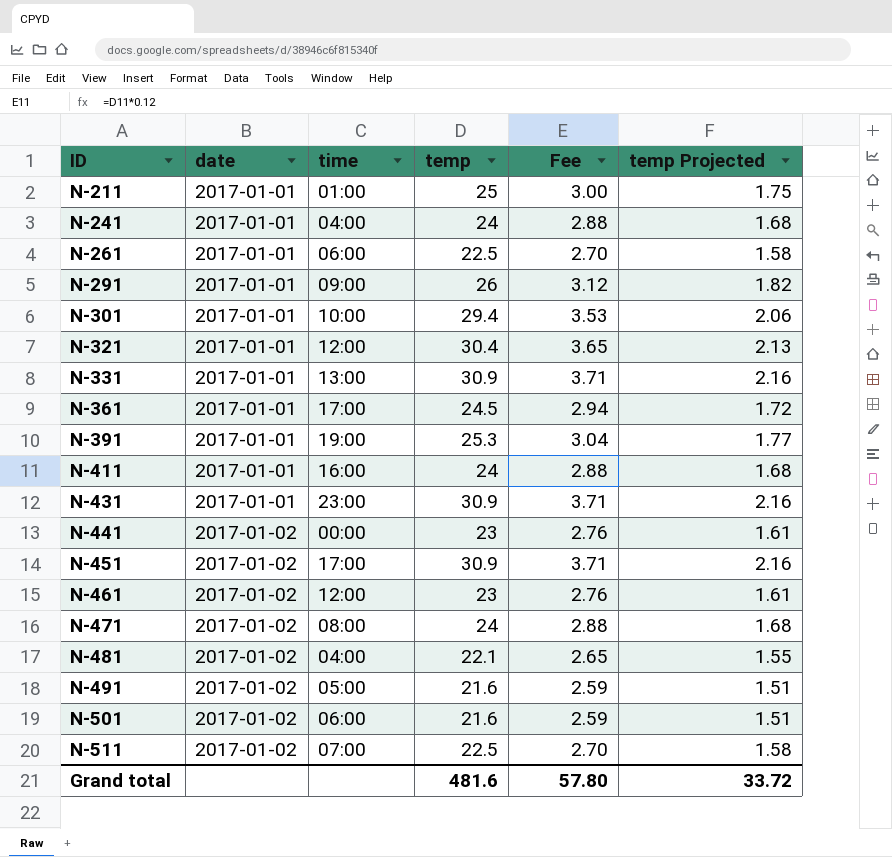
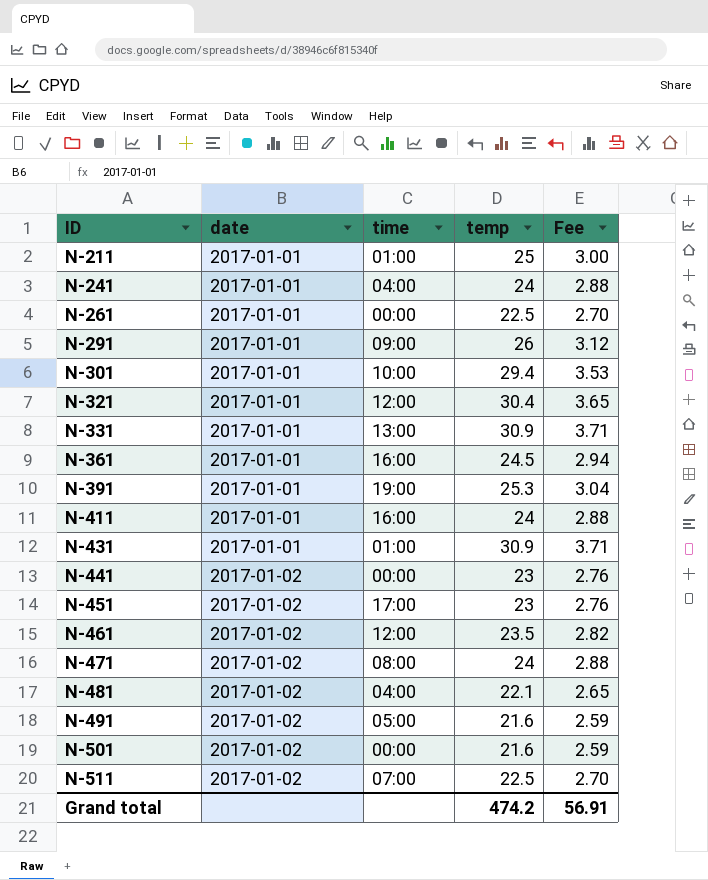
column temp Projected | formula: [temp] * 0.07 -> none
N-261 | time: 06:00 -> 00:00
N-361 | time: 17:00 -> 16:00
N-431 | time: 23:00 -> 01:00
N-451 | temp: 30.9 -> 23
N-451 | Fee: 3.71 -> 2.76
N-461 | temp: 23 -> 23.5
N-461 | Fee: 2.76 -> 2.82
N-501 | time: 06:00 -> 00:00
Grand total | temp: 481.6 -> 474.2
Grand total | Fee: 57.80 -> 56.91

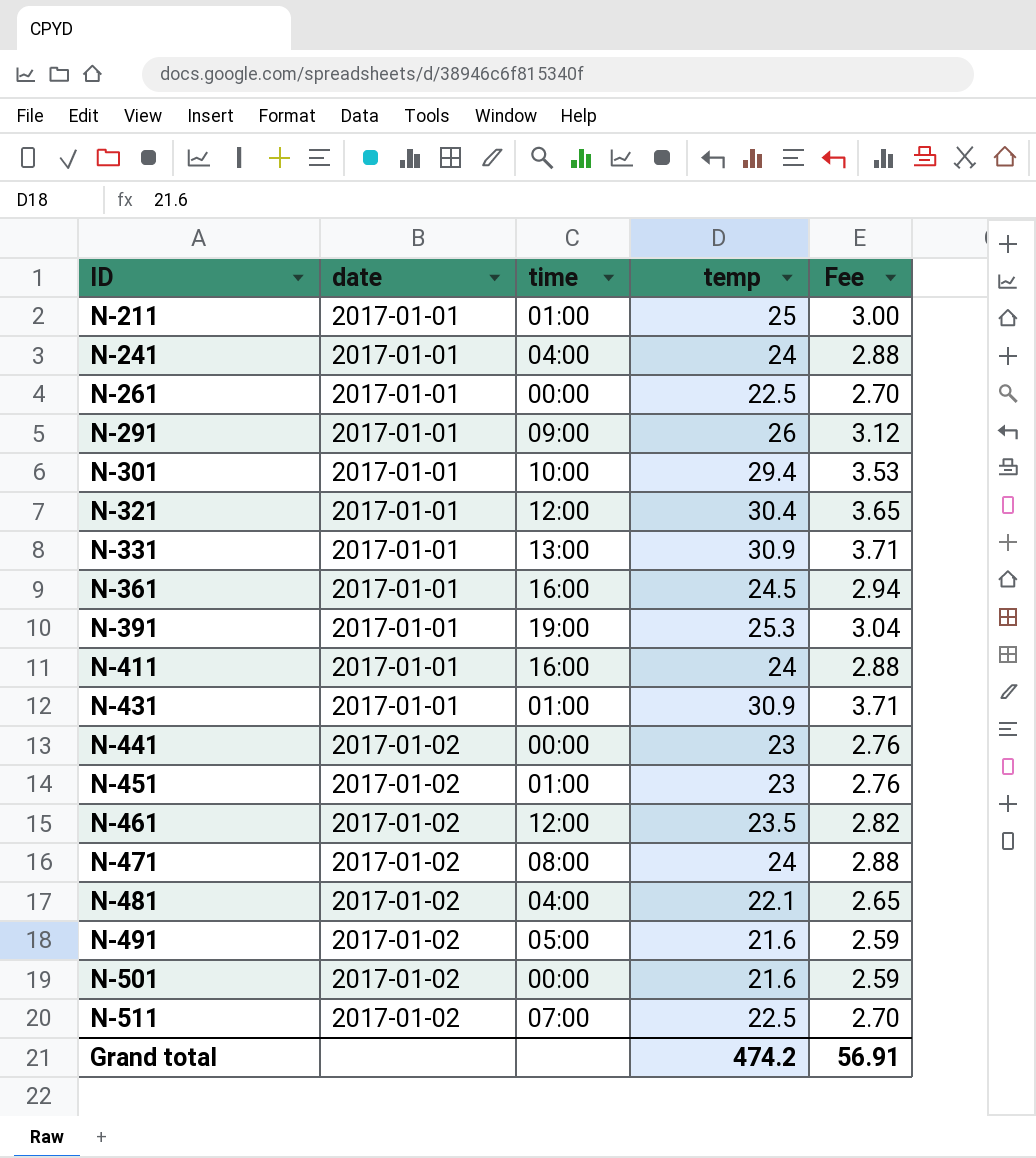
N-451 | time: 17:00 -> 01:00

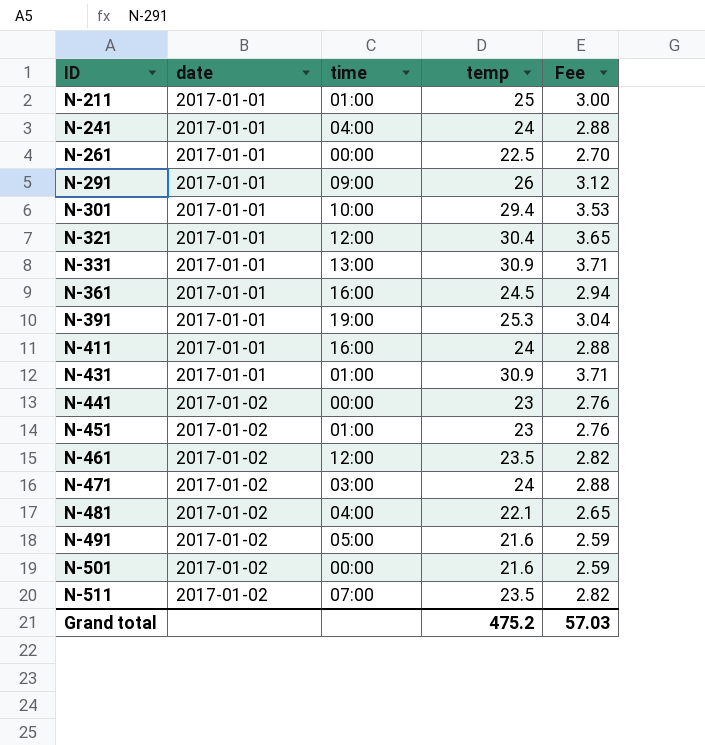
N-471 | time: 08:00 -> 03:00
N-511 | temp: 22.5 -> 23.5
N-511 | Fee: 2.70 -> 2.82
Grand total | temp: 474.2 -> 475.2
Grand total | Fee: 56.91 -> 57.03

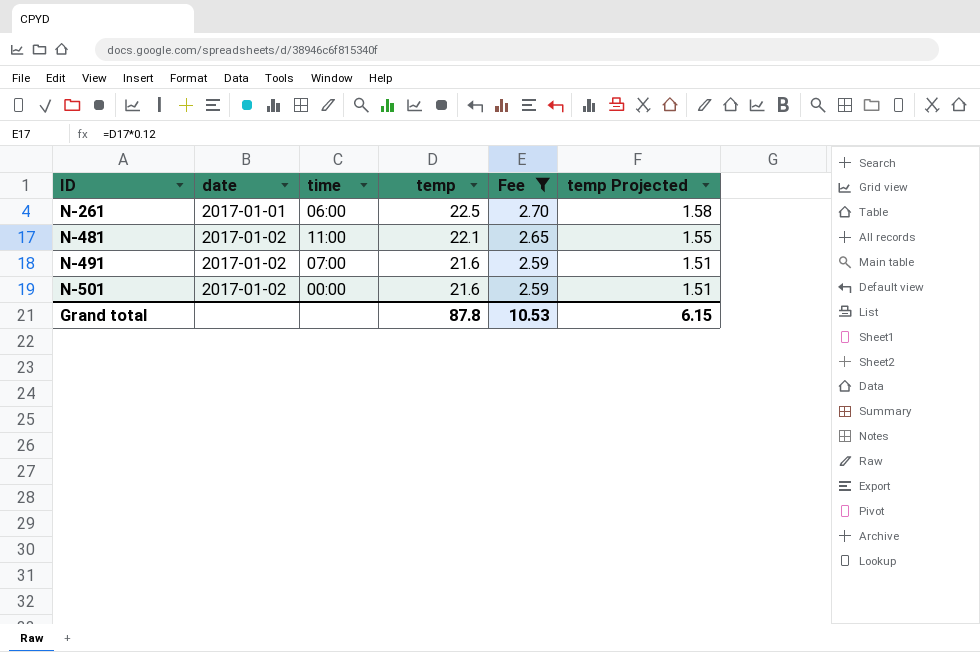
filter: none -> Fee <= 2.70
column temp Projected | formula: none -> [temp] * 0.07
N-261 | time: 00:00 -> 06:00
N-481 | time: 04:00 -> 11:00
N-491 | time: 05:00 -> 07:00
Grand total | temp: 475.2 -> 87.8
Grand total | Fee: 57.03 -> 10.53

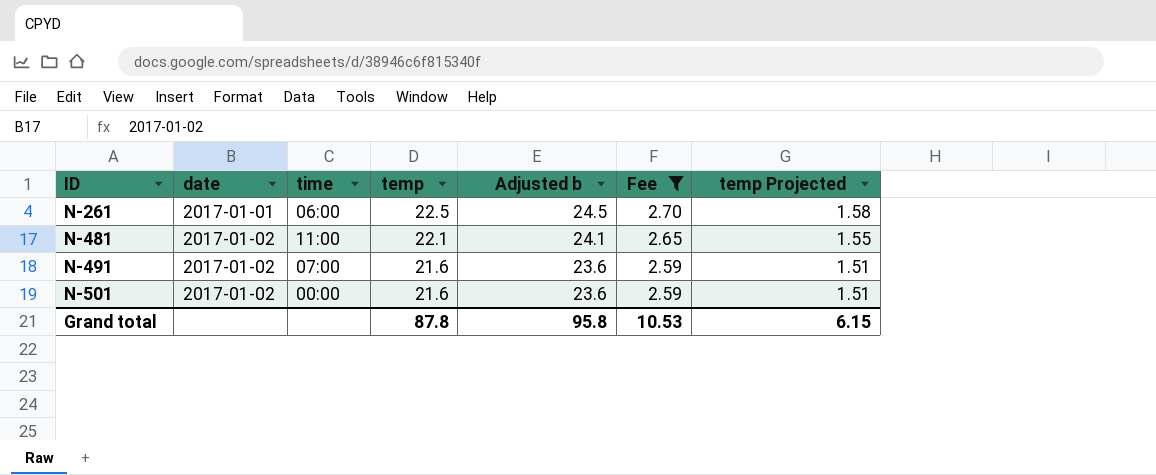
column Adjusted b | formula: none -> [temp] + 2

